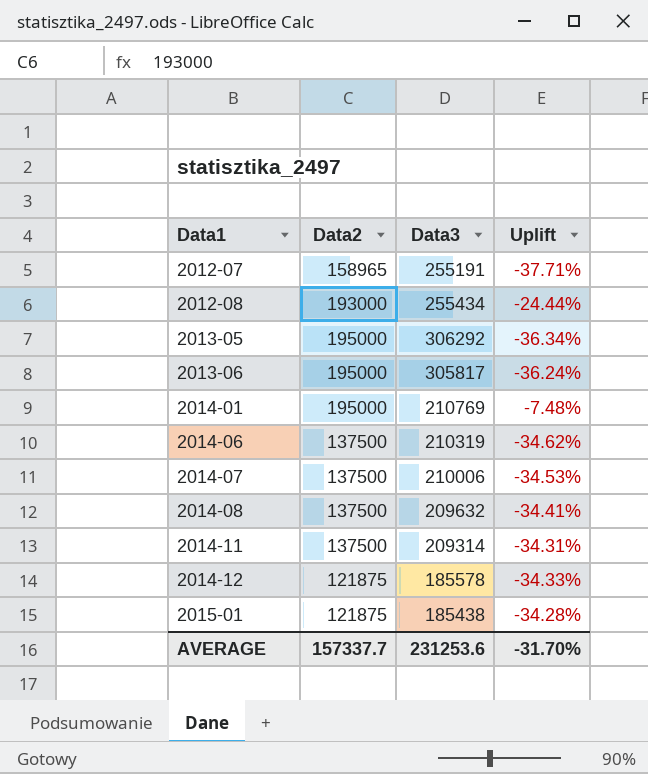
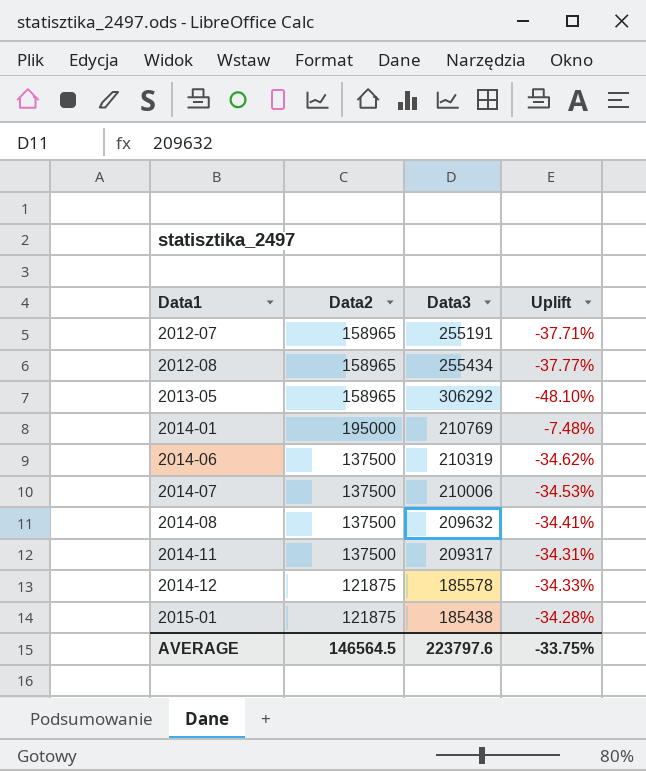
row 2013-06: 195000 | 305817 | -36.24% -> none
2012-08 | Data2: 193000 -> 158965
2012-08 | Uplift: -24.44% -> -37.77%
2013-05 | Data2: 195000 -> 158965
2013-05 | Uplift: -36.34% -> -48.10%
2014-11 | Data3: 209314 -> 209317
AVERAGE | Data2: 157337.7 -> 146564.5
AVERAGE | Data3: 231253.6 -> 223797.6
AVERAGE | Uplift: -31.70% -> -33.75%

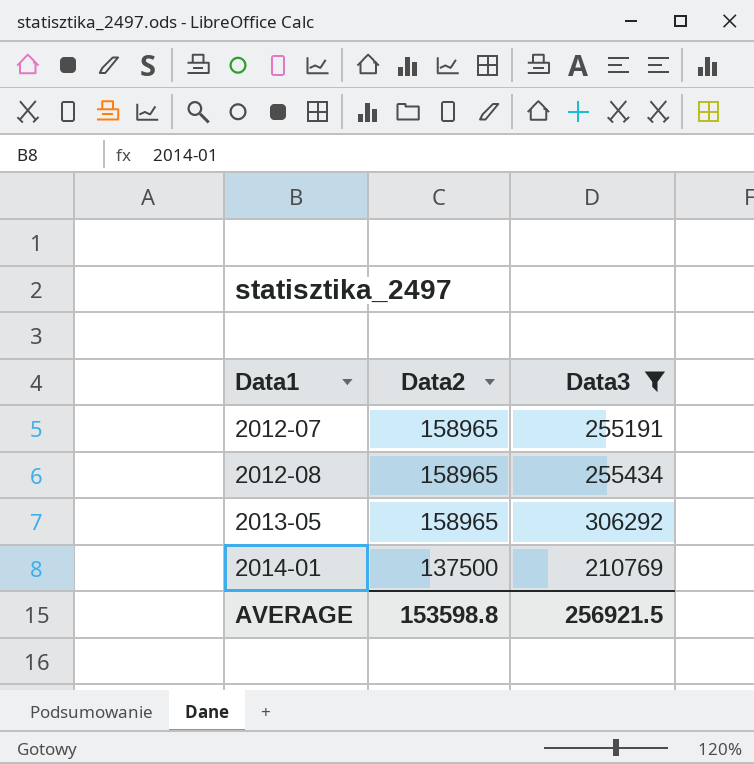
filter: none -> Data3 >= 210769
column Uplift | formula: ([Data2] - [Data3]) / [Data3] -> none
2014-01 | Data2: 195000 -> 137500
AVERAGE | Data2: 146564.5 -> 153598.8
AVERAGE | Data3: 223797.6 -> 256921.5

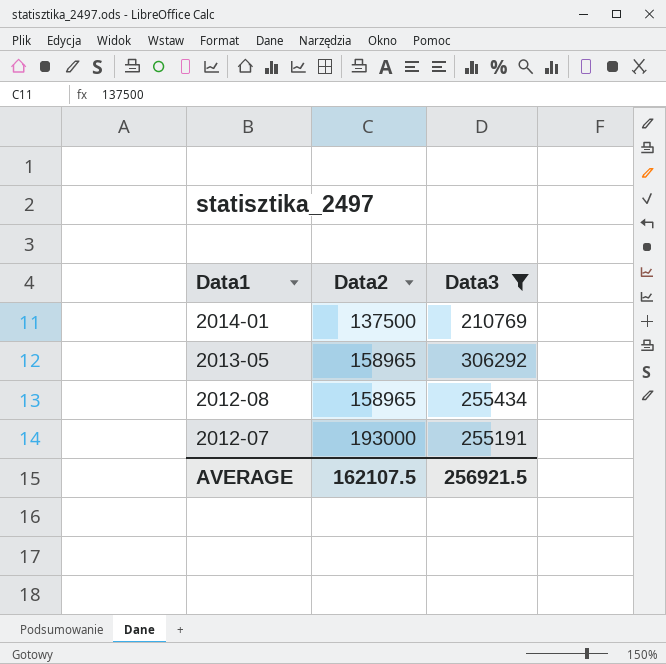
row order: Data1 ascending -> Data1 descending
2012-07 | Data2: 158965 -> 193000
AVERAGE | Data2: 153598.8 -> 162107.5

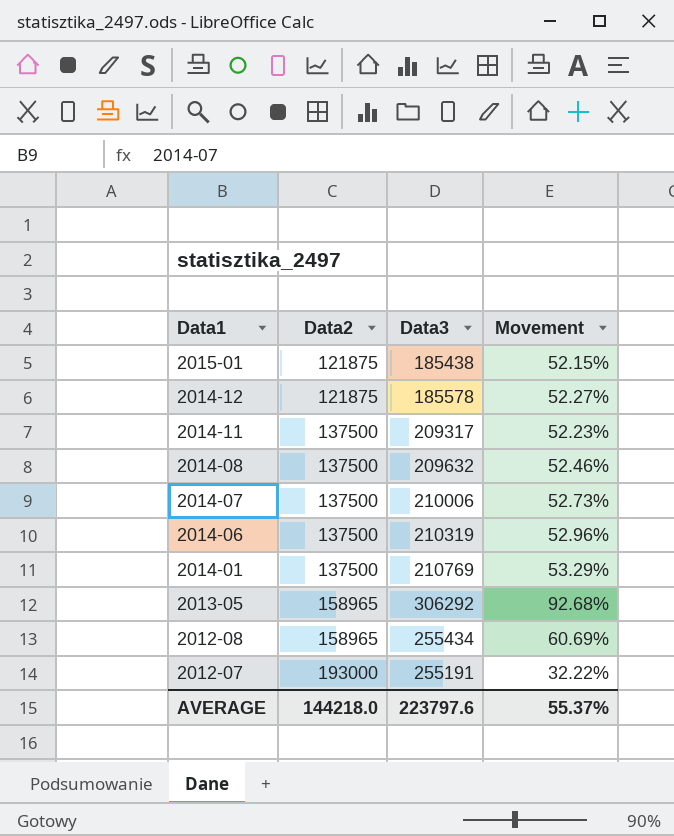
filter: Data3 >= 210769 -> none
column Movement | formula: none -> ([Data3] - [Data2]) / [Data2]
AVERAGE | Data2: 162107.5 -> 144218.0
AVERAGE | Data3: 256921.5 -> 223797.6

